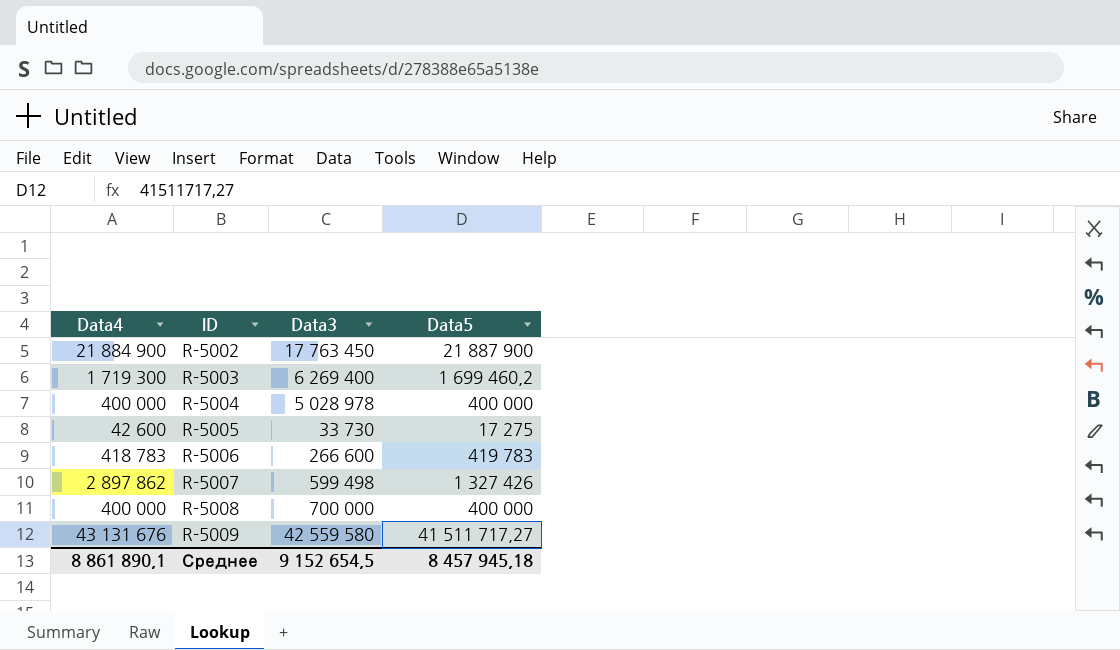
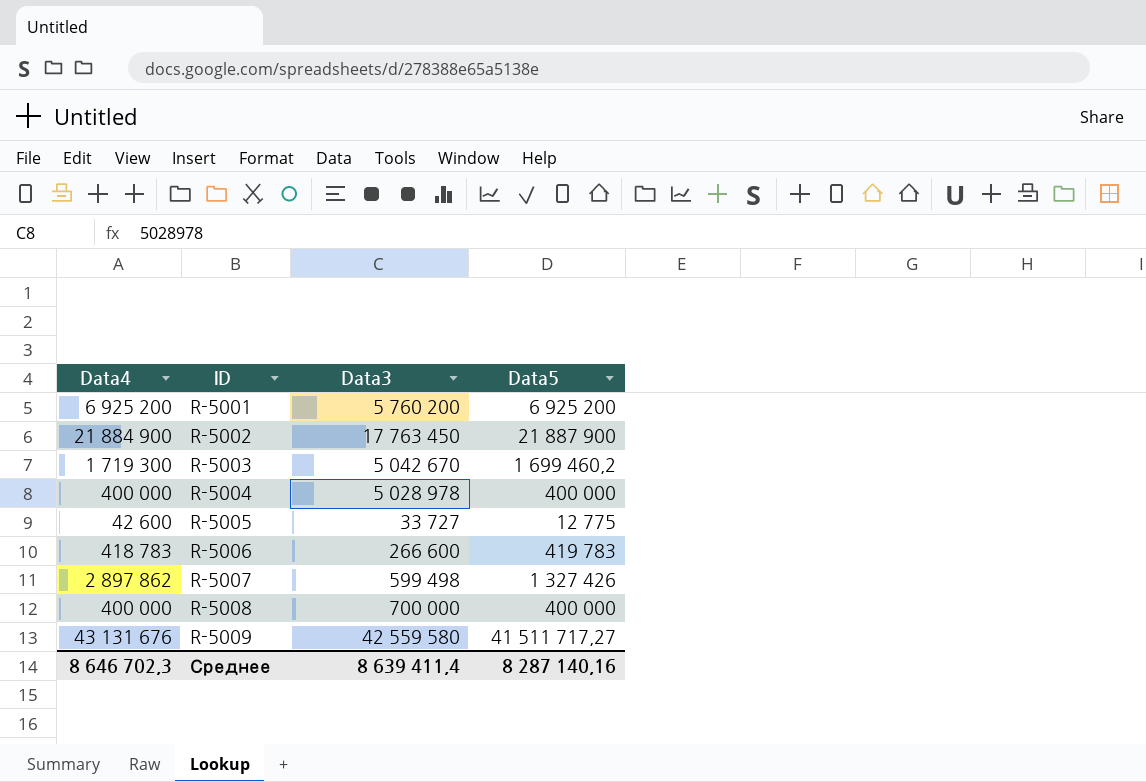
row R-5001: none -> 6 925 200 | 5 760 200 | 6 925 200
R-5003 | Data3: 6 269 400 -> 5 042 670
R-5005 | Data3: 33 730 -> 33 727
R-5005 | Data5: 17 275 -> 12 775
Среднее | Data4: 8 861 890,1 -> 8 646 702,3
Среднее | Data3: 9 152 654,5 -> 8 639 411,4
Среднее | Data5: 8 457 945,18 -> 8 287 140,16

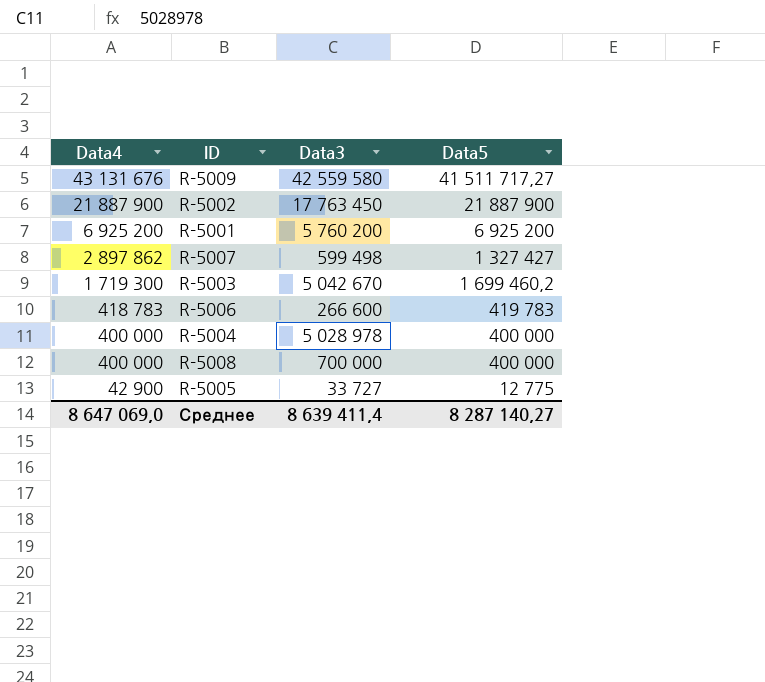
row order: ID ascending -> Data4 descending
R-5002 | Data4: 21 884 900 -> 21 887 900
R-5007 | Data5: 1 327 426 -> 1 327 427
R-5005 | Data4: 42 600 -> 42 900
Среднее | Data4: 8 646 702,3 -> 8 647 069,0
Среднее | Data5: 8 287 140,16 -> 8 287 140,27

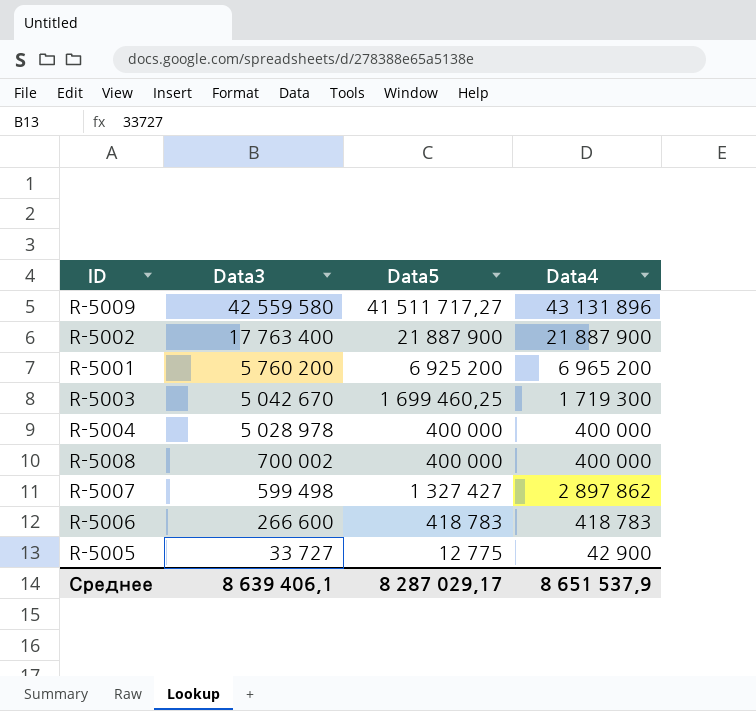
row order: Data4 descending -> Data3 descending
column Data4 | position: 1 -> 4
R-5009 | Data4: 43 131 676 -> 43 131 896
R-5002 | Data3: 17 763 450 -> 17 763 400
R-5001 | Data4: 6 925 200 -> 6 965 200
R-5003 | Data5: 1 699 460,2 -> 1 699 460,25
R-5008 | Data3: 700 000 -> 700 002
R-5006 | Data5: 419 783 -> 418 783
Среднее | Data3: 8 639 411,4 -> 8 639 406,1
Среднее | Data5: 8 287 140,27 -> 8 287 029,17
Среднее | Data4: 8 647 069,0 -> 8 651 537,9

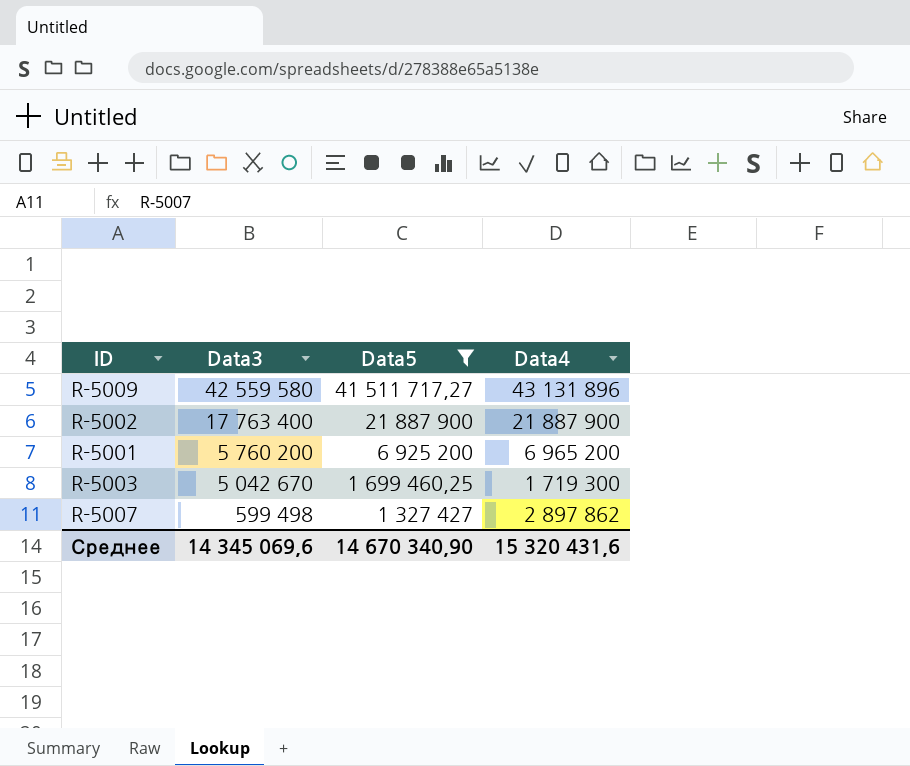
filter: none -> Data5 >= 1 327 427
Среднее | Data3: 8 639 406,1 -> 14 345 069,6
Среднее | Data5: 8 287 029,17 -> 14 670 340,90
Среднее | Data4: 8 651 537,9 -> 15 320 431,6

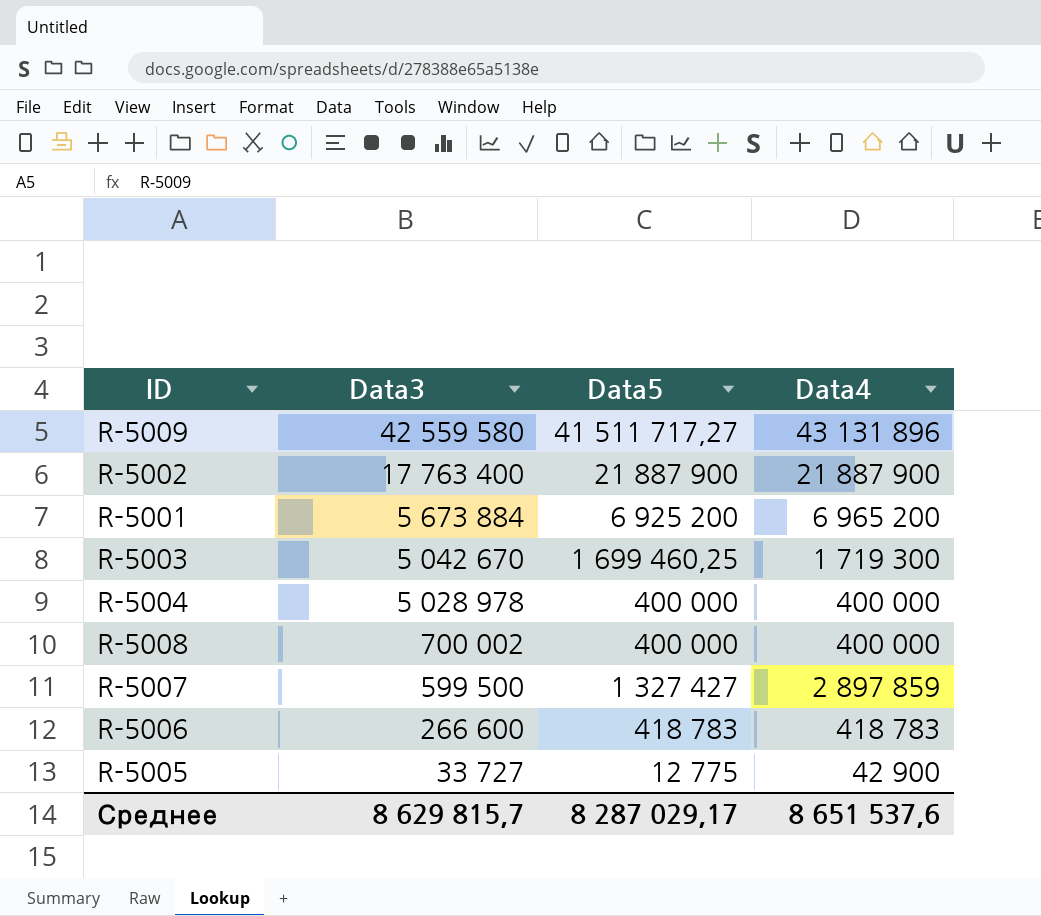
filter: Data5 >= 1 327 427 -> none
R-5001 | Data3: 5 760 200 -> 5 673 884
R-5007 | Data3: 599 498 -> 599 500
R-5007 | Data4: 2 897 862 -> 2 897 859
Среднее | Data3: 14 345 069,6 -> 8 629 815,7
Среднее | Data5: 14 670 340,90 -> 8 287 029,17
Среднее | Data4: 15 320 431,6 -> 8 651 537,6

